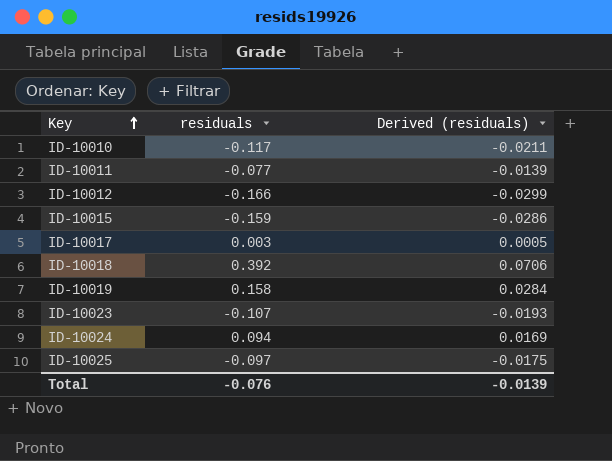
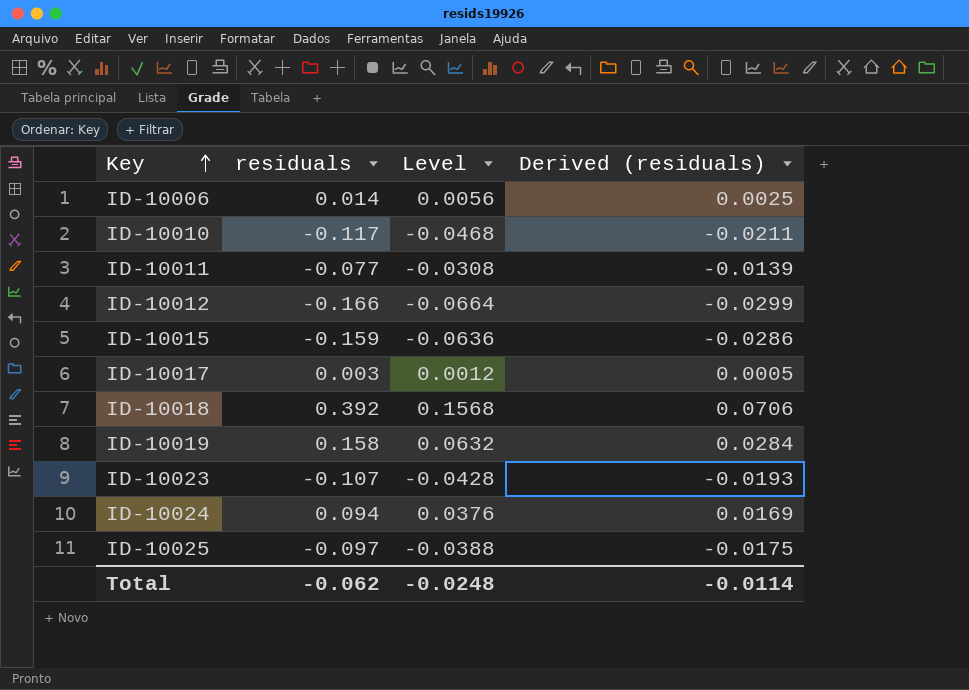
column Level | formula: none -> [residuals] * 0.4
row ID-10006: none -> 0.014 | 0.0056 | 0.0025
Total | residuals: -0.076 -> -0.062
Total | Derived (residuals): -0.0139 -> -0.0114

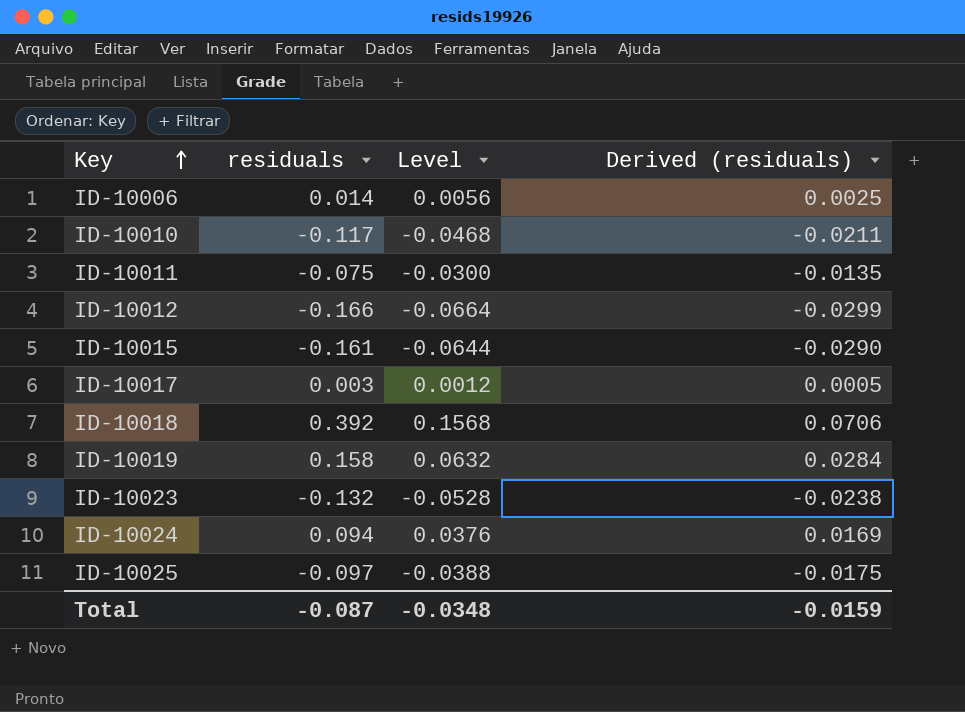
ID-10011 | residuals: -0.077 -> -0.075
ID-10011 | Level: -0.0308 -> -0.0300
ID-10011 | Derived (residuals): -0.0139 -> -0.0135
ID-10015 | residuals: -0.159 -> -0.161
ID-10015 | Level: -0.0636 -> -0.0644
ID-10015 | Derived (residuals): -0.0286 -> -0.0290
ID-10023 | residuals: -0.107 -> -0.132
ID-10023 | Level: -0.0428 -> -0.0528
ID-10023 | Derived (residuals): -0.0193 -> -0.0238
Total | residuals: -0.062 -> -0.087
Total | Level: -0.0248 -> -0.0348
Total | Derived (residuals): -0.0114 -> -0.0159

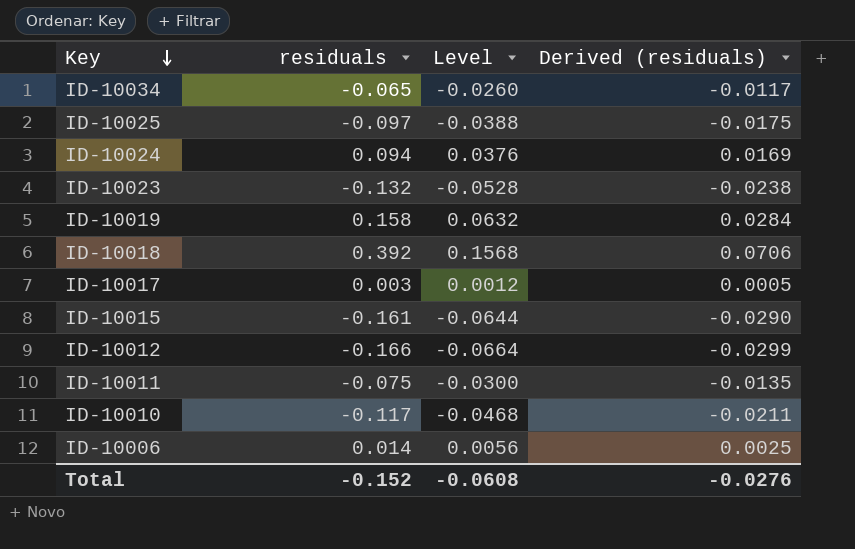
row order: Key ascending -> Key descending
row ID-10034: none -> -0.065 | -0.0260 | -0.0117
Total | residuals: -0.087 -> -0.152
Total | Level: -0.0348 -> -0.0608
Total | Derived (residuals): -0.0159 -> -0.0276

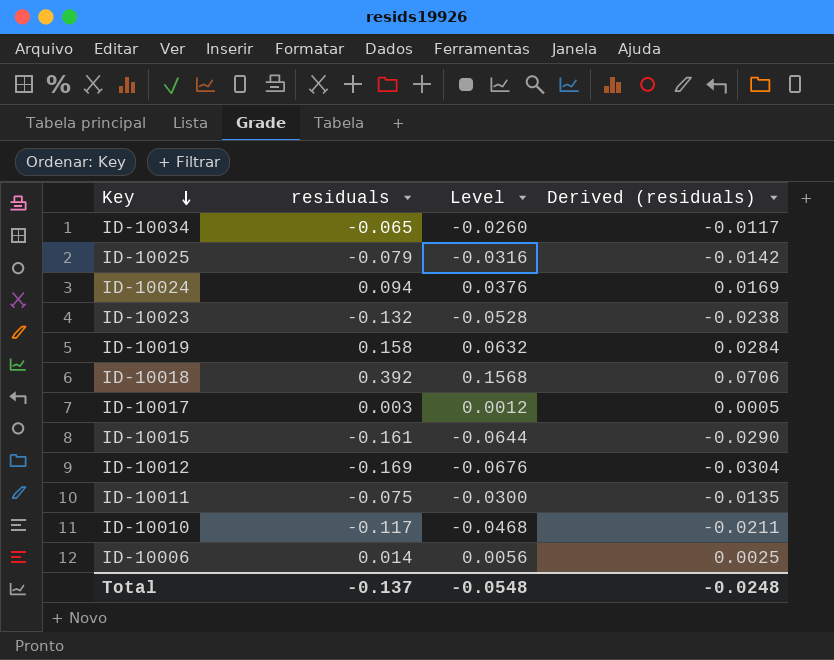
ID-10025 | residuals: -0.097 -> -0.079
ID-10025 | Level: -0.0388 -> -0.0316
ID-10025 | Derived (residuals): -0.0175 -> -0.0142
ID-10012 | residuals: -0.166 -> -0.169
ID-10012 | Level: -0.0664 -> -0.0676
ID-10012 | Derived (residuals): -0.0299 -> -0.0304
Total | residuals: -0.152 -> -0.137
Total | Level: -0.0608 -> -0.0548
Total | Derived (residuals): -0.0276 -> -0.0248

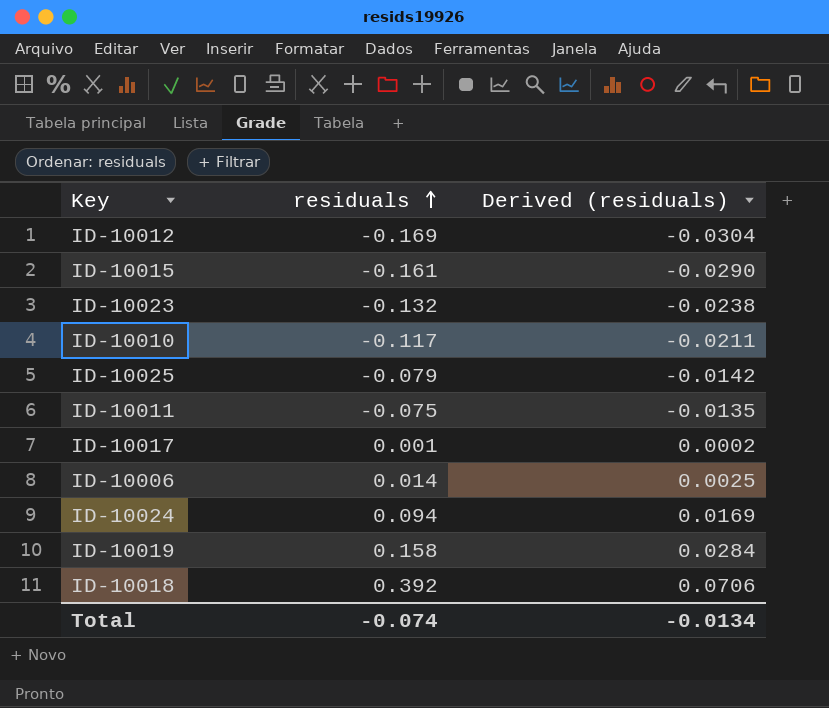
row order: Key descending -> residuals ascending
column Level | formula: [residuals] * 0.4 -> none
row ID-10034: -0.065 | -0.0260 | -0.0117 -> none
ID-10017 | residuals: 0.003 -> 0.001
ID-10017 | Derived (residuals): 0.0005 -> 0.0002
Total | residuals: -0.137 -> -0.074
Total | Derived (residuals): -0.0248 -> -0.0134

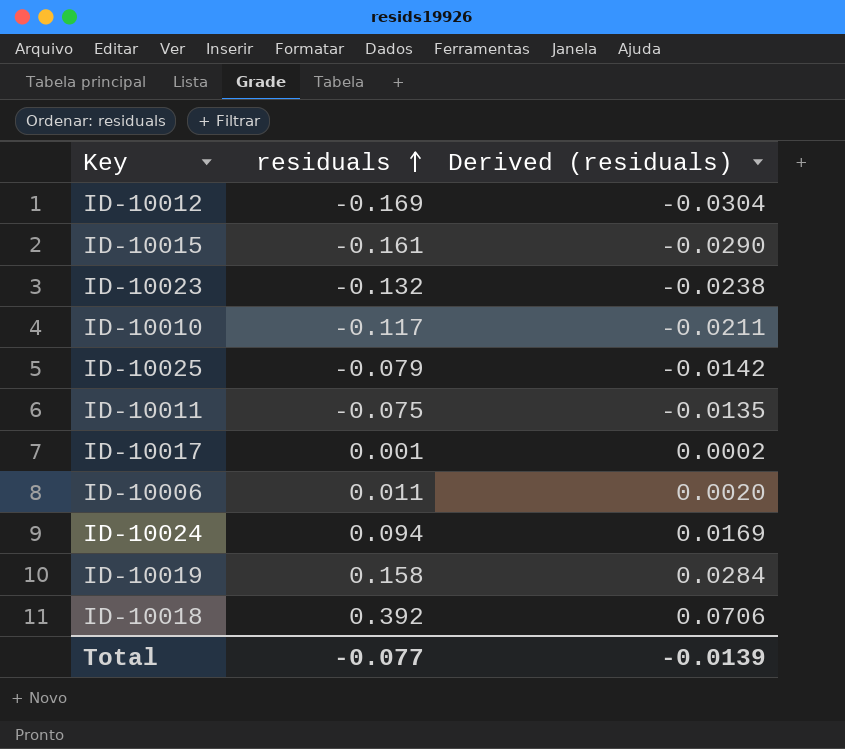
ID-10006 | residuals: 0.014 -> 0.011
ID-10006 | Derived (residuals): 0.0025 -> 0.0020
Total | residuals: -0.074 -> -0.077
Total | Derived (residuals): -0.0134 -> -0.0139

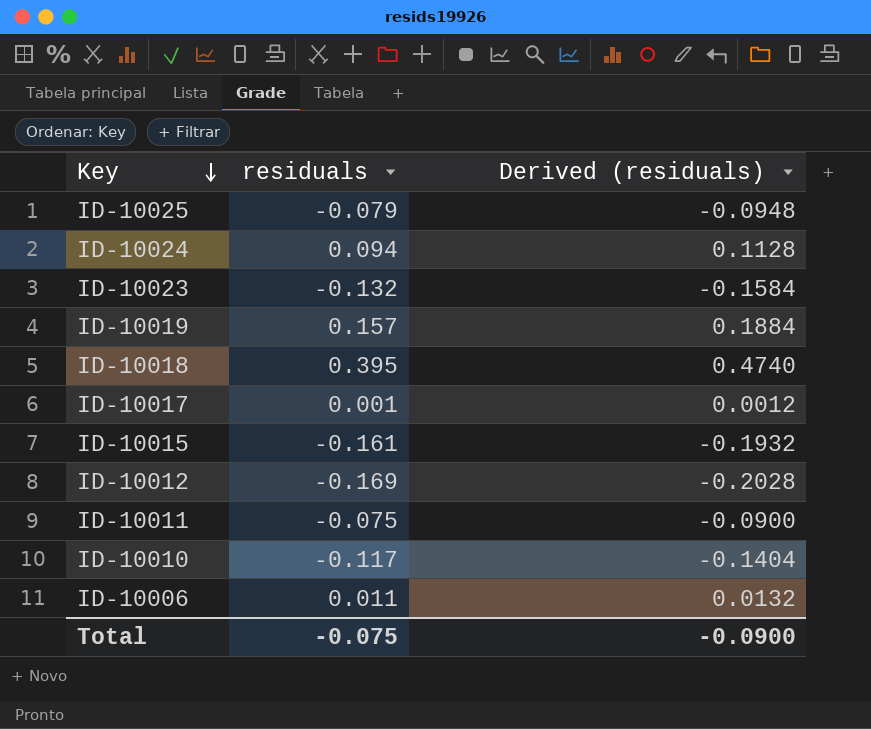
row order: residuals ascending -> Key descending
column Derived (residuals) | formula: [residuals] * 0.18 -> [residuals] * 1.2
ID-10019 | residuals: 0.158 -> 0.157
ID-10018 | residuals: 0.392 -> 0.395
Total | residuals: -0.077 -> -0.075
Total | Derived (residuals): -0.0139 -> -0.0900

